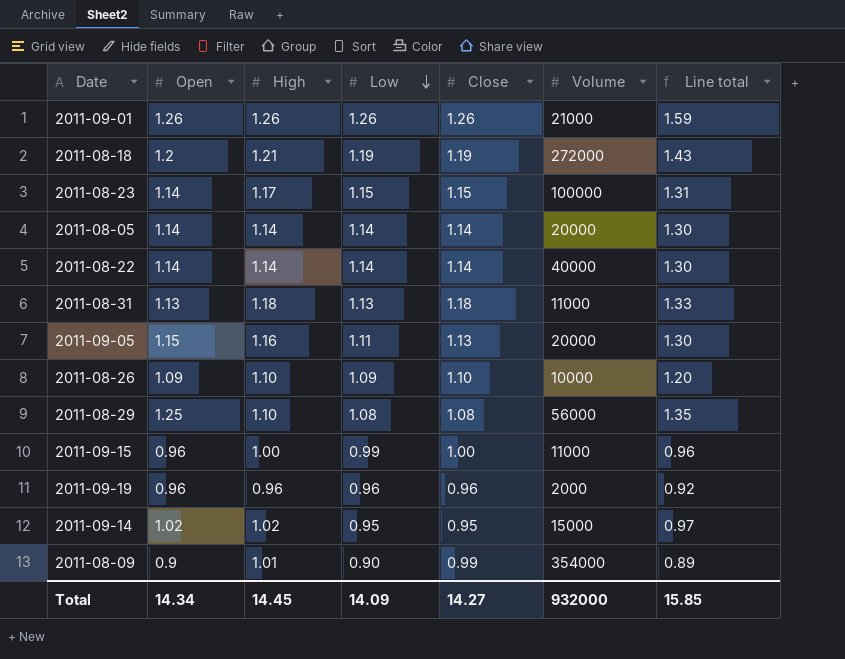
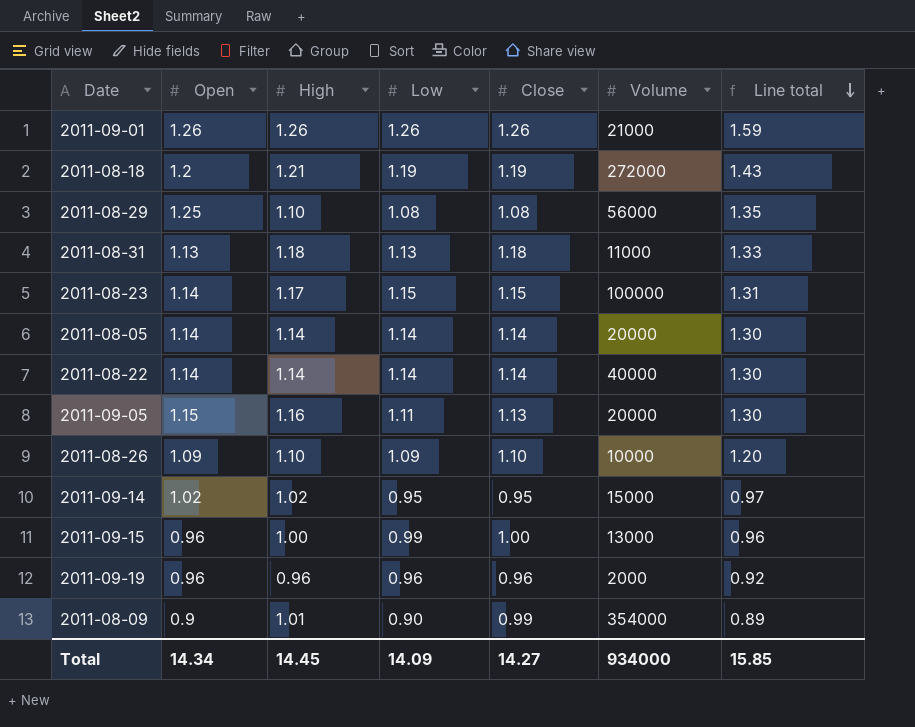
row order: Low descending -> Line total descending
2011-09-15 | Volume: 11000 -> 13000
Total | Volume: 932000 -> 934000

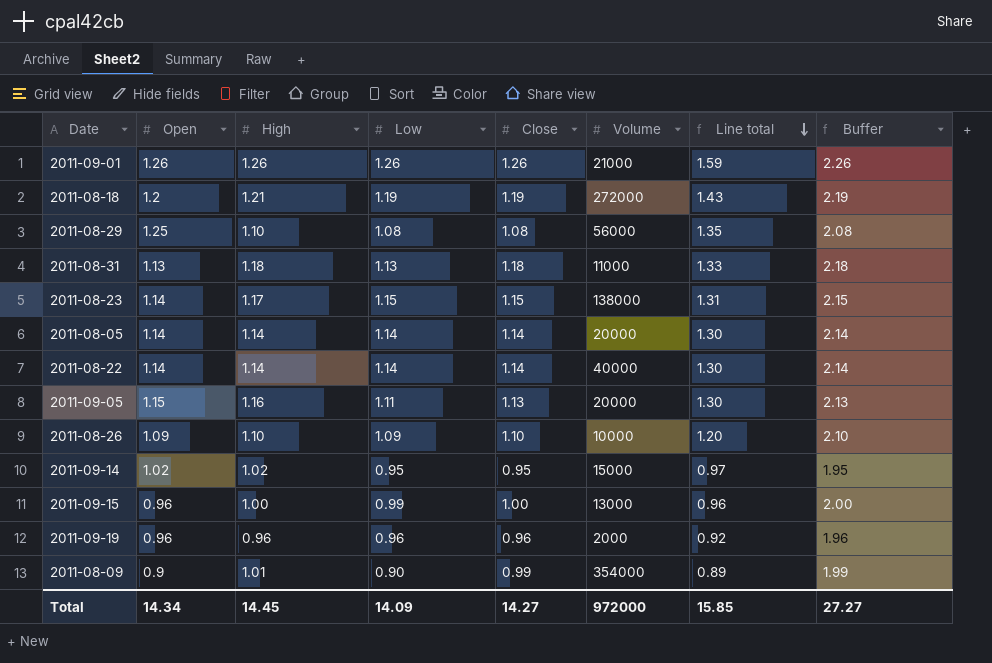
column Buffer | formula: none -> [Close] + 1
2011-08-23 | Volume: 100000 -> 138000
Total | Volume: 934000 -> 972000

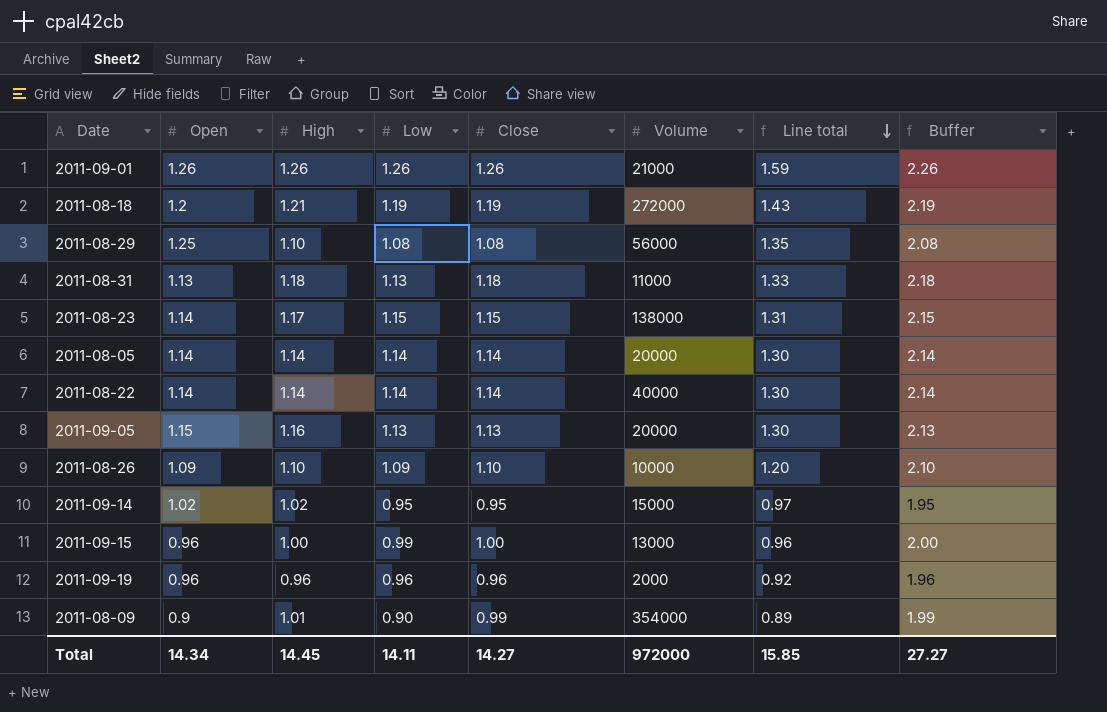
2011-09-05 | Low: 1.11 -> 1.13
Total | Low: 14.09 -> 14.11

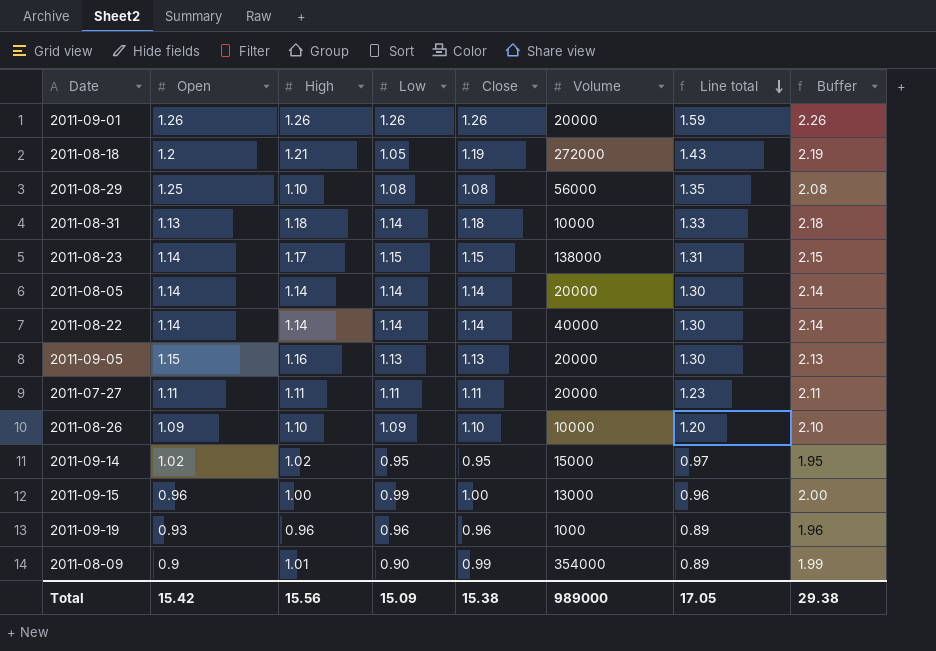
2011-09-01 | Volume: 21000 -> 20000
2011-08-18 | Low: 1.19 -> 1.05
2011-08-31 | Low: 1.13 -> 1.14
2011-08-31 | Volume: 11000 -> 10000
row 2011-07-27: none -> 1.11 | 1.11 | 1.11 | 1.11 | 20000 | 1.23 | 2.11
2011-09-19 | Open: 0.96 -> 0.93
2011-09-19 | Volume: 2000 -> 1000
2011-09-19 | Line total: 0.92 -> 0.89
Total | Open: 14.34 -> 15.42
Total | High: 14.45 -> 15.56
Total | Low: 14.11 -> 15.09
Total | Close: 14.27 -> 15.38
Total | Volume: 972000 -> 989000
Total | Line total: 15.85 -> 17.05
Total | Buffer: 27.27 -> 29.38

